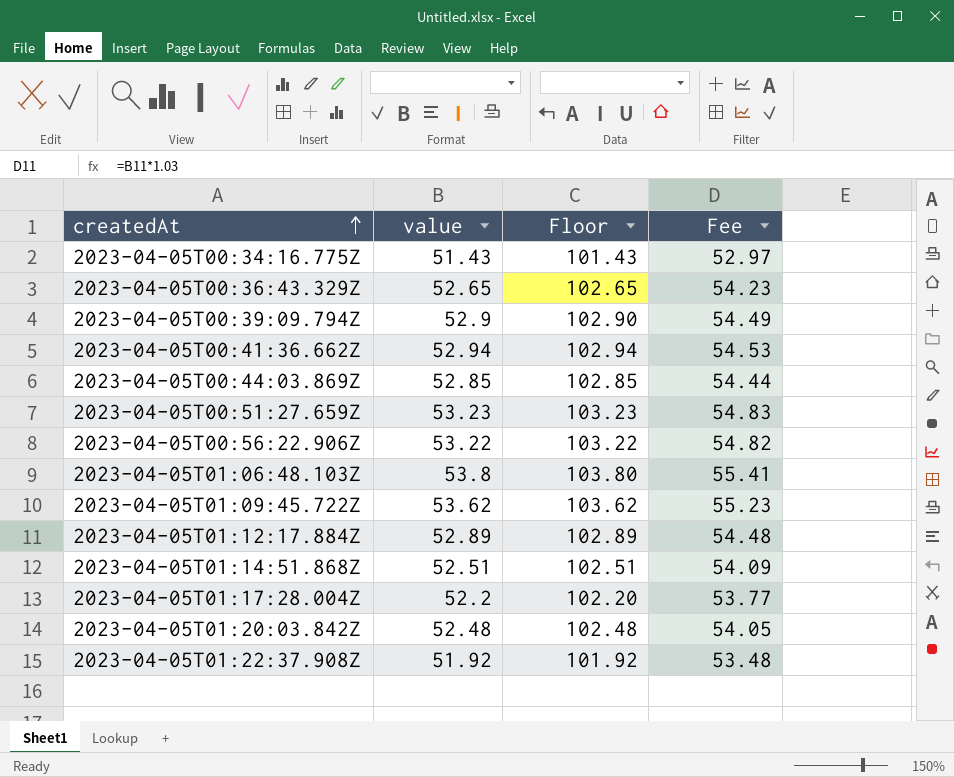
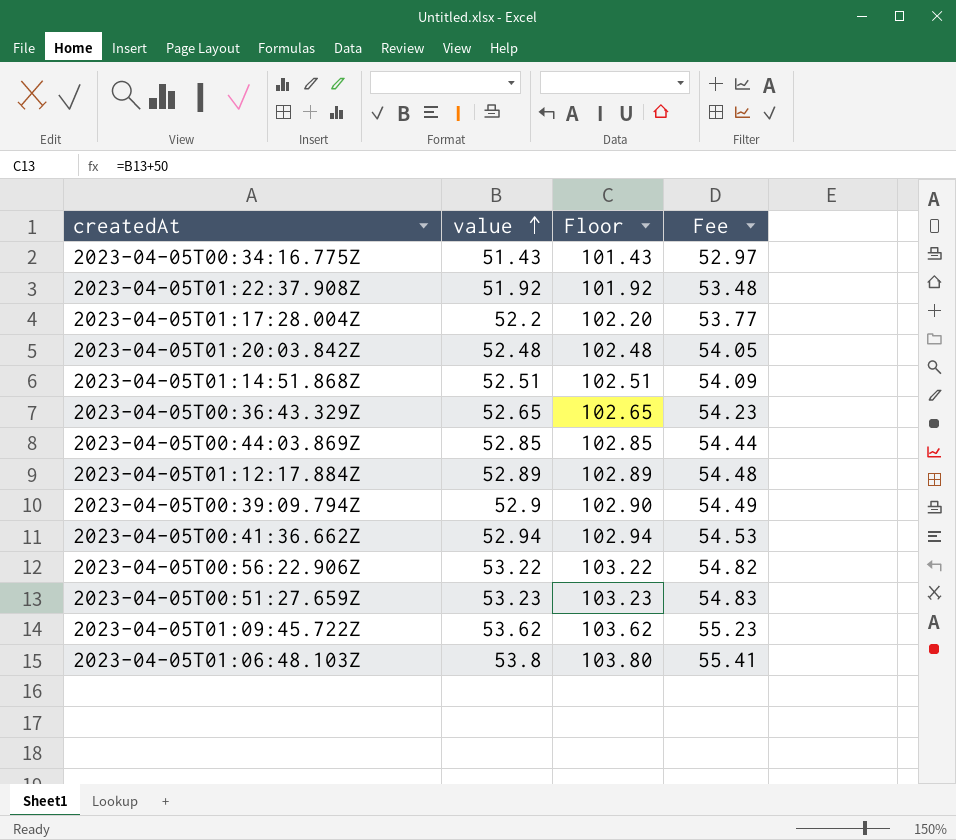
row order: createdAt ascending -> value ascending

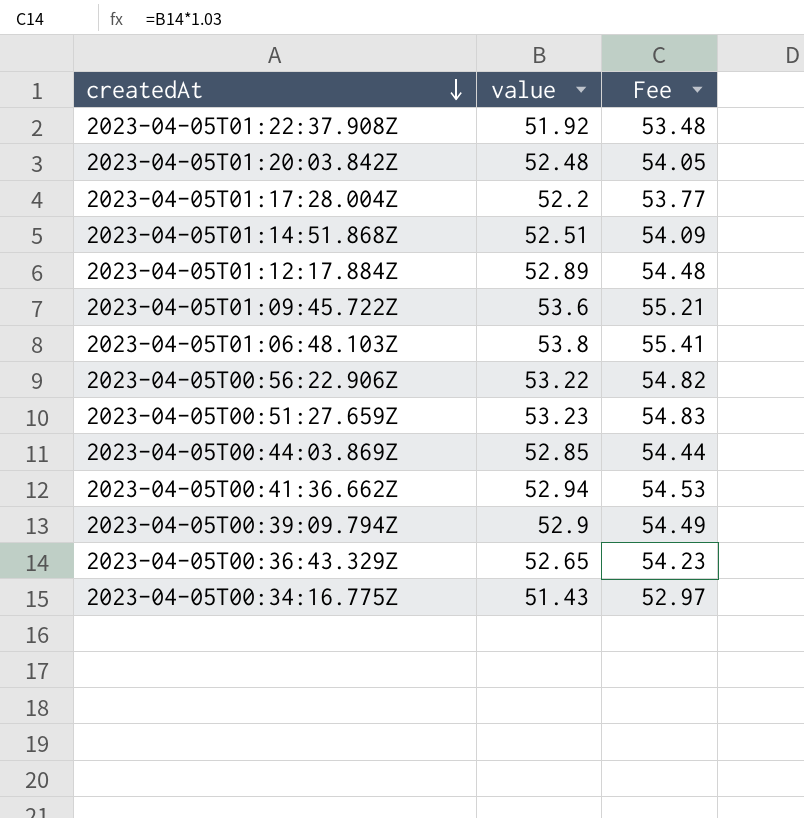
row order: value ascending -> createdAt descending
column Floor | formula: [value] + 50 -> none
2023-04-05T01:09:45.722Z | value: 53.62 -> 53.6
2023-04-05T01:09:45.722Z | Fee: 55.23 -> 55.21

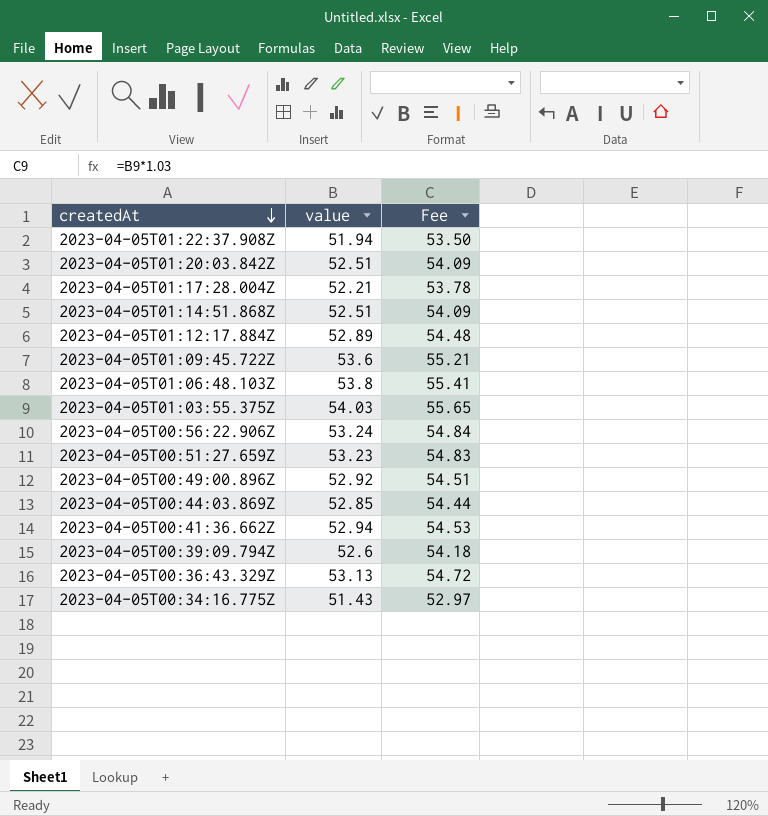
2023-04-05T01:22:37.908Z | value: 51.92 -> 51.94
2023-04-05T01:22:37.908Z | Fee: 53.48 -> 53.50
2023-04-05T01:20:03.842Z | value: 52.48 -> 52.51
2023-04-05T01:20:03.842Z | Fee: 54.05 -> 54.09
2023-04-05T01:17:28.004Z | value: 52.2 -> 52.21
2023-04-05T01:17:28.004Z | Fee: 53.77 -> 53.78
row 2023-04-05T01:03:55.375Z: none -> 54.03 | 55.65
2023-04-05T00:56:22.906Z | value: 53.22 -> 53.24
2023-04-05T00:56:22.906Z | Fee: 54.82 -> 54.84
row 2023-04-05T00:49:00.896Z: none -> 52.92 | 54.51
2023-04-05T00:39:09.794Z | value: 52.9 -> 52.6
2023-04-05T00:39:09.794Z | Fee: 54.49 -> 54.18
2023-04-05T00:36:43.329Z | value: 52.65 -> 53.13
2023-04-05T00:36:43.329Z | Fee: 54.23 -> 54.72

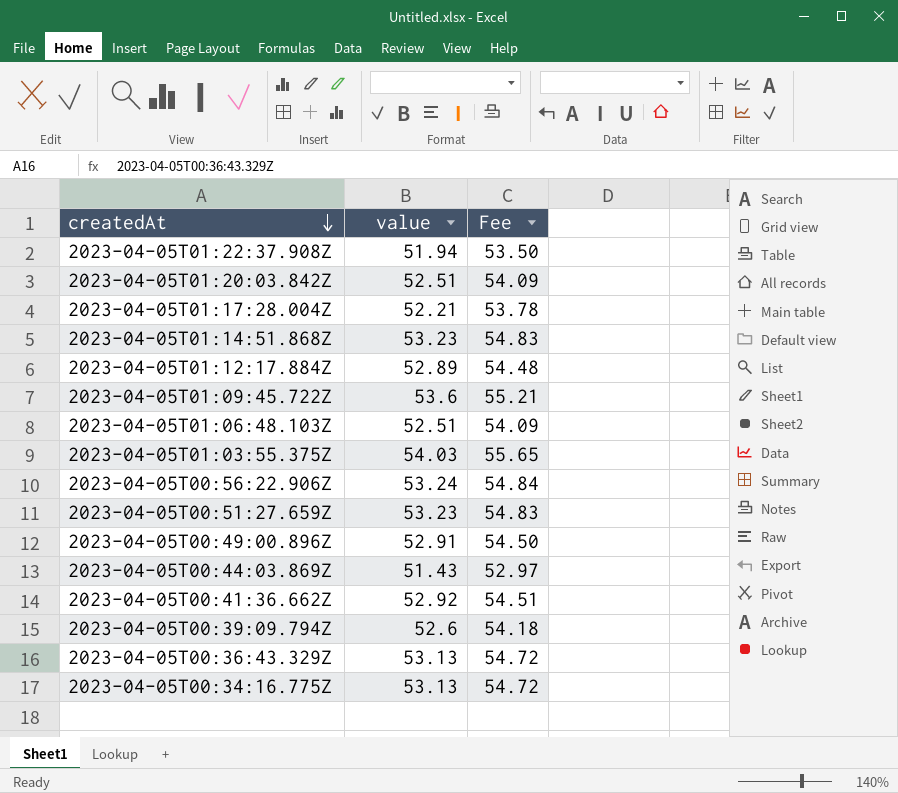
2023-04-05T01:14:51.868Z | value: 52.51 -> 53.23
2023-04-05T01:14:51.868Z | Fee: 54.09 -> 54.83
2023-04-05T01:06:48.103Z | value: 53.8 -> 52.51
2023-04-05T01:06:48.103Z | Fee: 55.41 -> 54.09
2023-04-05T00:49:00.896Z | value: 52.92 -> 52.91
2023-04-05T00:49:00.896Z | Fee: 54.51 -> 54.50
2023-04-05T00:44:03.869Z | value: 52.85 -> 51.43
2023-04-05T00:44:03.869Z | Fee: 54.44 -> 52.97
2023-04-05T00:41:36.662Z | value: 52.94 -> 52.92
2023-04-05T00:41:36.662Z | Fee: 54.53 -> 54.51
2023-04-05T00:34:16.775Z | value: 51.43 -> 53.13
2023-04-05T00:34:16.775Z | Fee: 52.97 -> 54.72

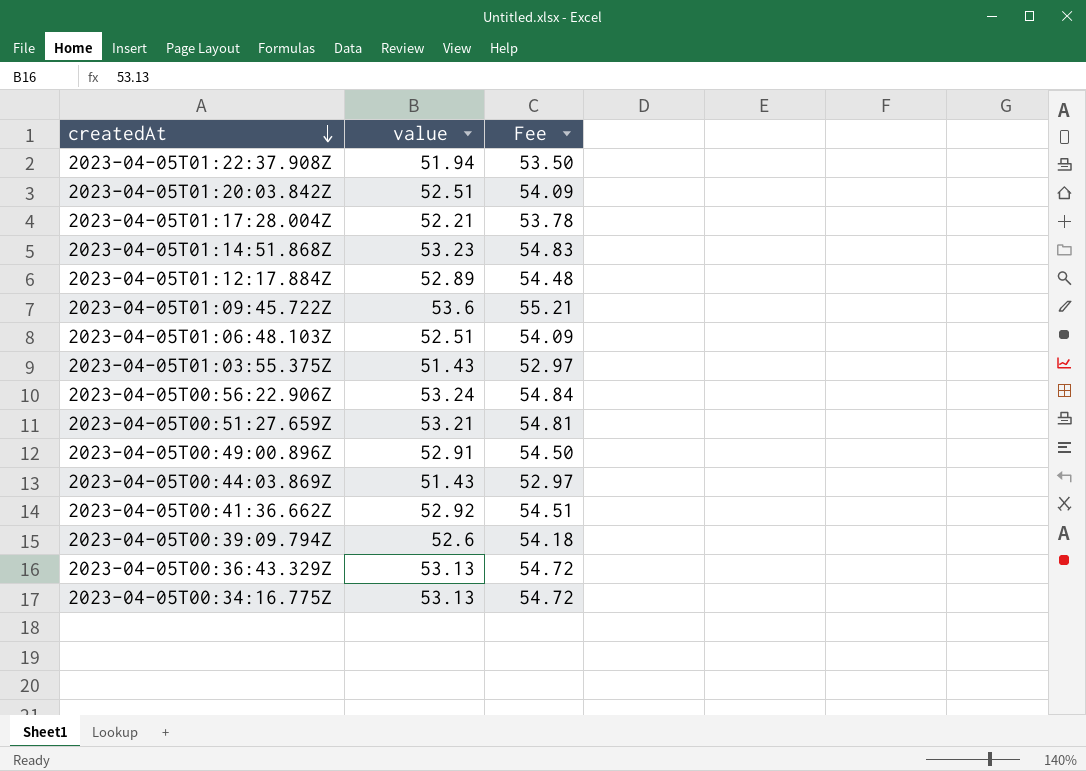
2023-04-05T01:03:55.375Z | value: 54.03 -> 51.43
2023-04-05T01:03:55.375Z | Fee: 55.65 -> 52.97
2023-04-05T00:51:27.659Z | value: 53.23 -> 53.21
2023-04-05T00:51:27.659Z | Fee: 54.83 -> 54.81

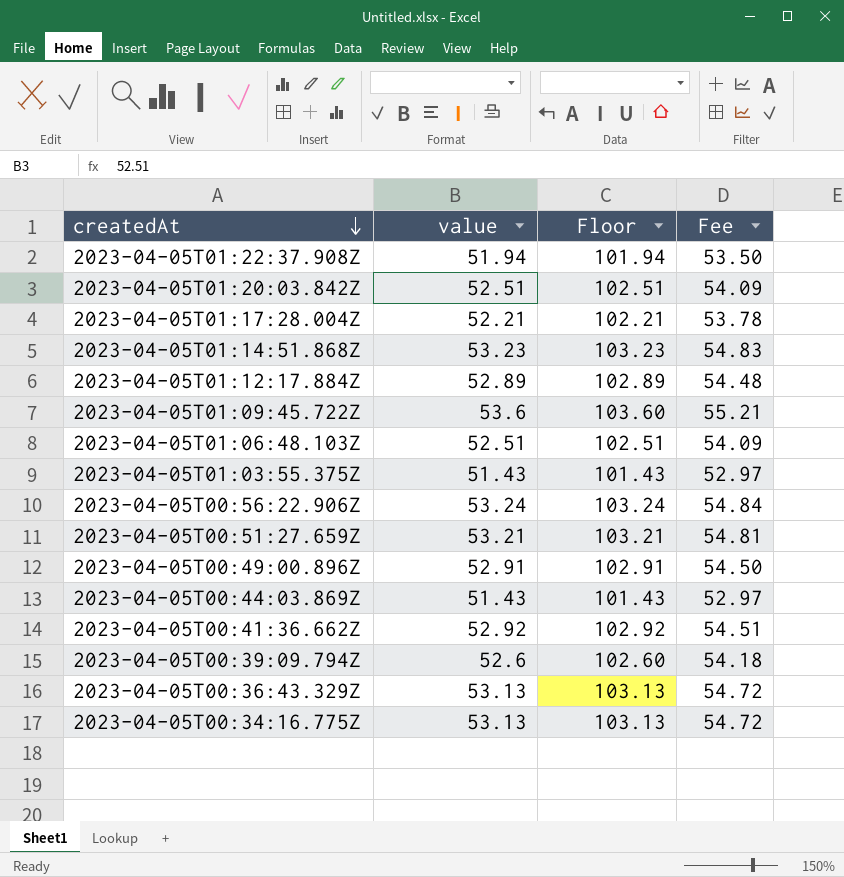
column Floor | formula: none -> [value] + 50

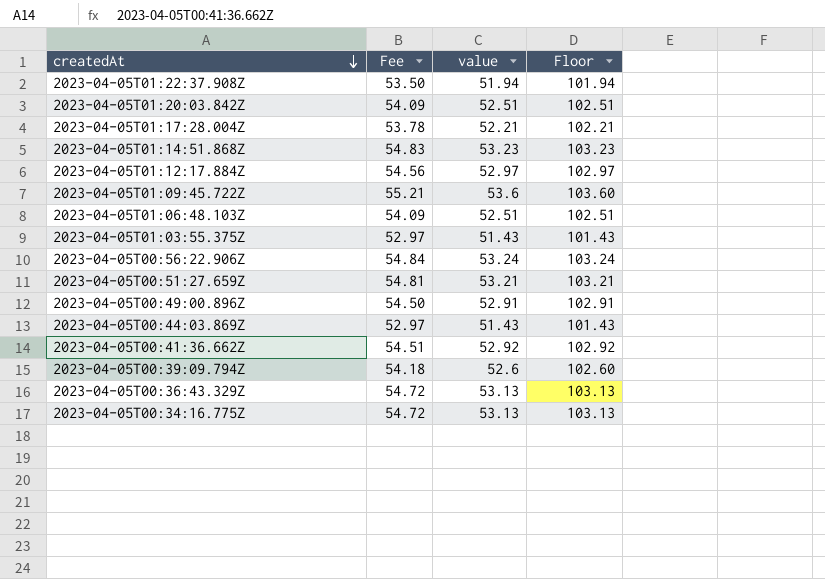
column Fee | position: 4 -> 2
2023-04-05T01:12:17.884Z | Fee: 54.48 -> 54.56
2023-04-05T01:12:17.884Z | value: 52.89 -> 52.97
2023-04-05T01:12:17.884Z | Floor: 102.89 -> 102.97

